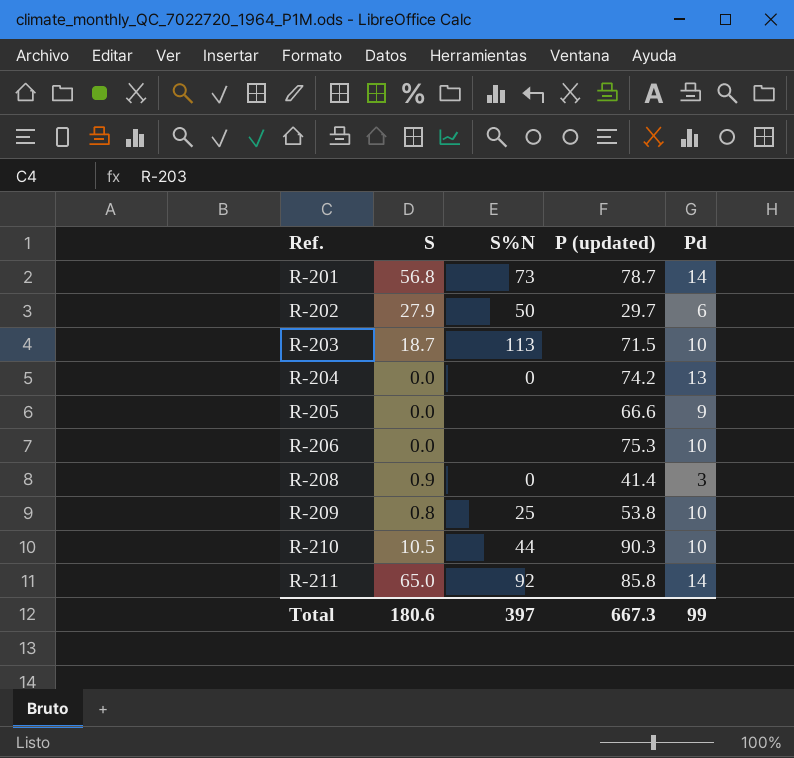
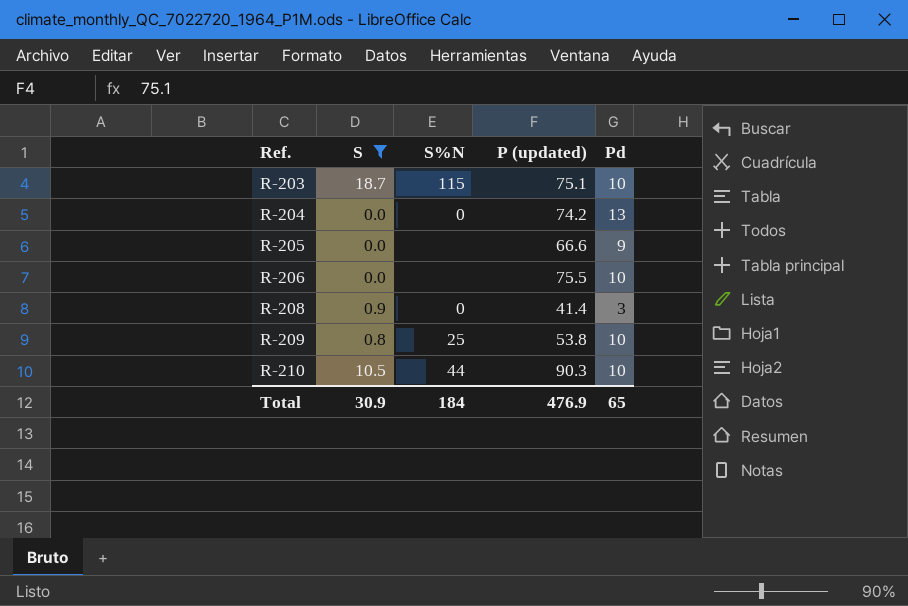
filter: none -> S <= 18.7
R-203 | S%N: 113 -> 115
R-203 | P (updated): 71.5 -> 75.1
R-206 | P (updated): 75.3 -> 75.5
Total | S: 180.6 -> 30.9
Total | S%N: 397 -> 184
Total | P (updated): 667.3 -> 476.9
Total | Pd: 99 -> 65

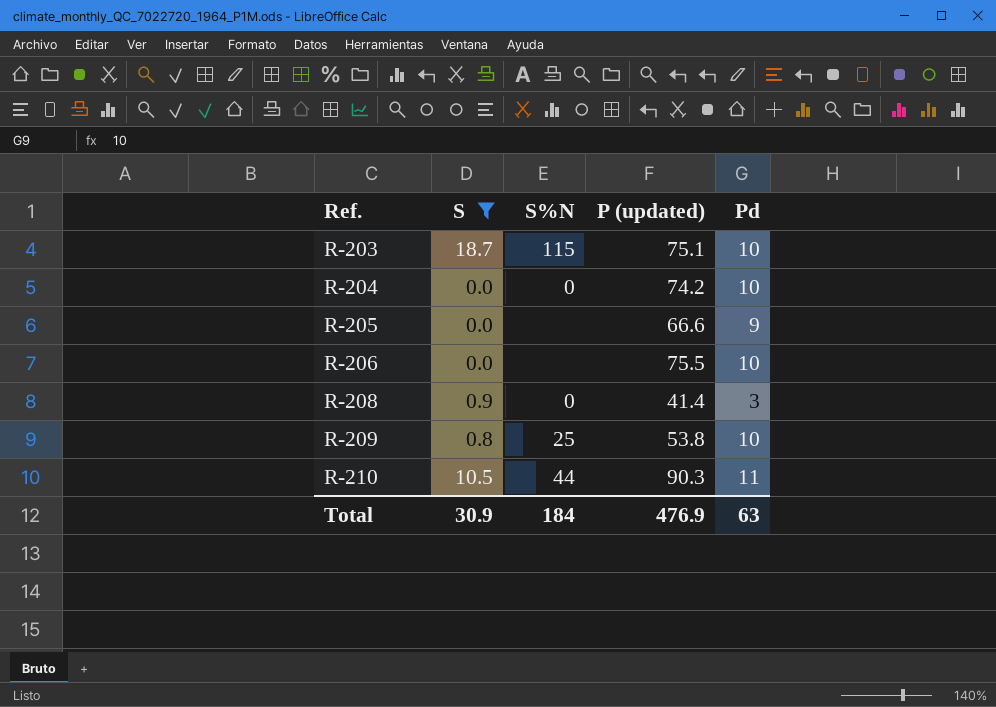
R-204 | Pd: 13 -> 10
R-210 | Pd: 10 -> 11
Total | Pd: 65 -> 63

